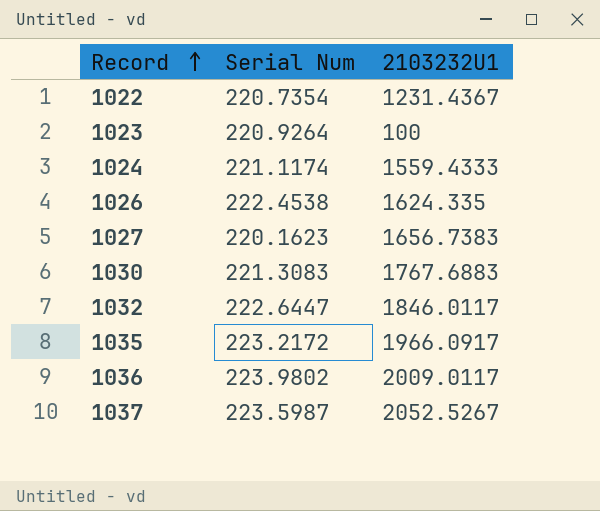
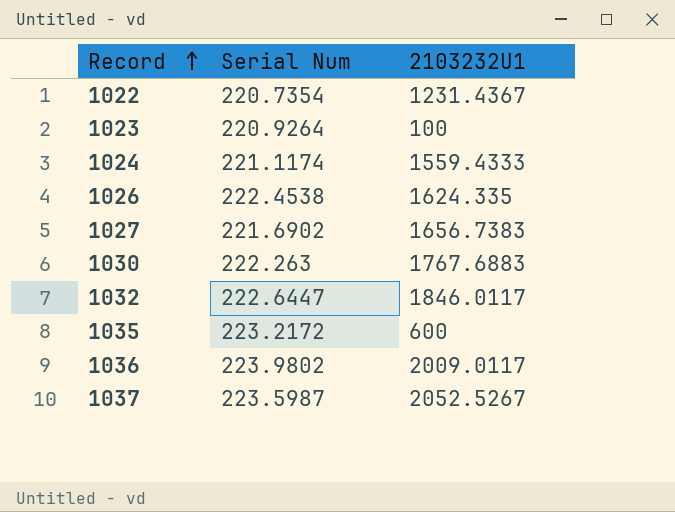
1027 | Serial Num: 220.1623 -> 221.6902
1030 | Serial Num: 221.3083 -> 222.263
1035 | 2103232U1: 1966.0917 -> 600

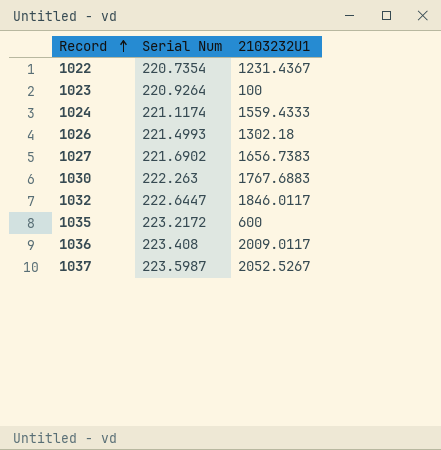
1026 | Serial Num: 222.4538 -> 221.4993
1026 | 2103232U1: 1624.335 -> 1302.18
1036 | Serial Num: 223.9802 -> 223.408

